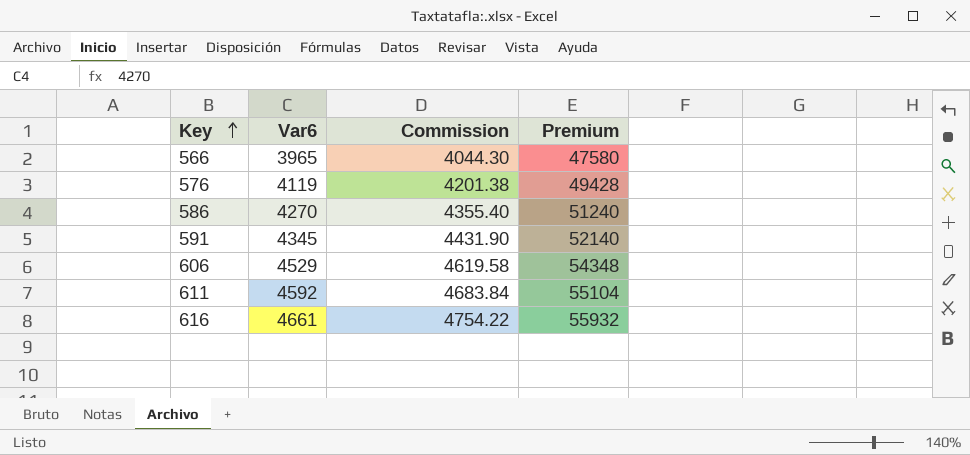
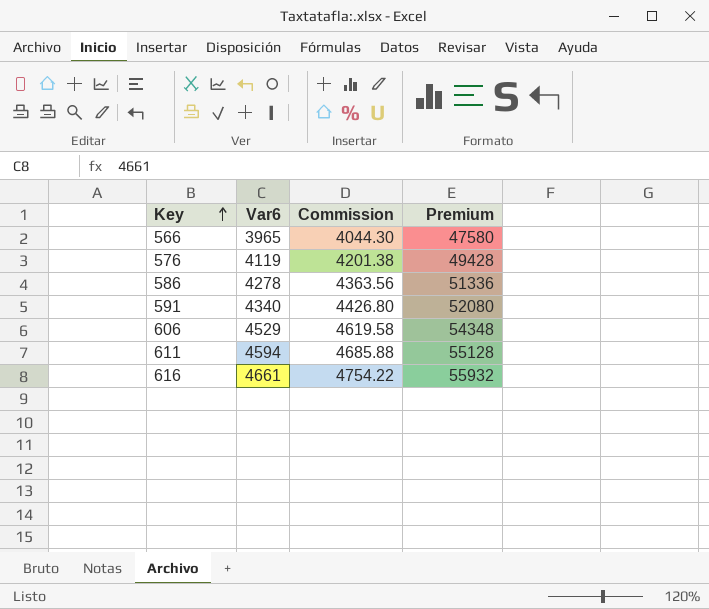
586 | Var6: 4270 -> 4278
586 | Commission: 4355.40 -> 4363.56
586 | Premium: 51240 -> 51336
591 | Var6: 4345 -> 4340
591 | Commission: 4431.90 -> 4426.80
591 | Premium: 52140 -> 52080
611 | Var6: 4592 -> 4594
611 | Commission: 4683.84 -> 4685.88
611 | Premium: 55104 -> 55128

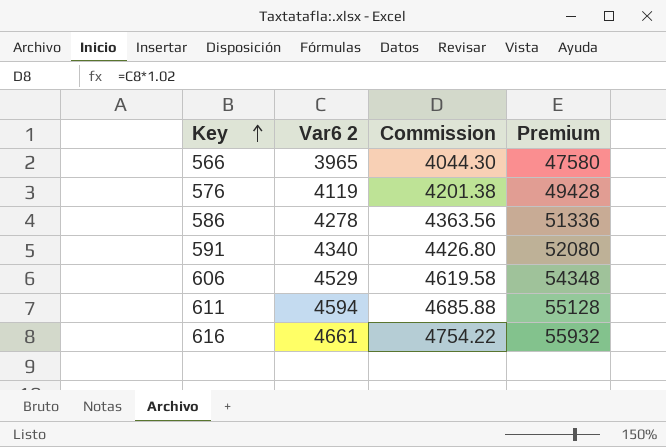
column name: Var6 -> Var6 2

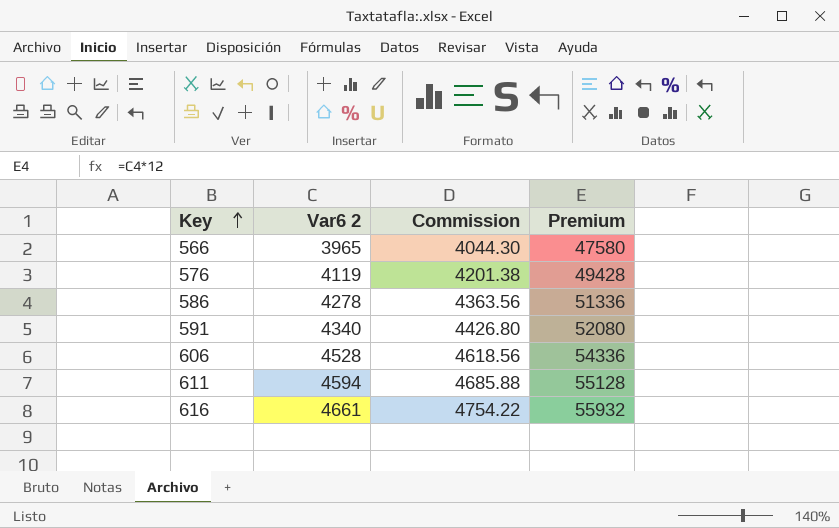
606 | Var6 2: 4529 -> 4528
606 | Commission: 4619.58 -> 4618.56
606 | Premium: 54348 -> 54336

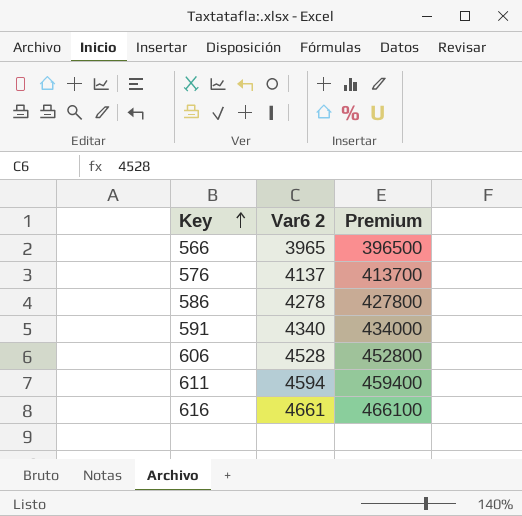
column Commission | formula: [Var6 2] * 1.02 -> none
column Premium | formula: [Var6 2] * 12 -> [Var6 2] * 100
576 | Var6 2: 4119 -> 4137

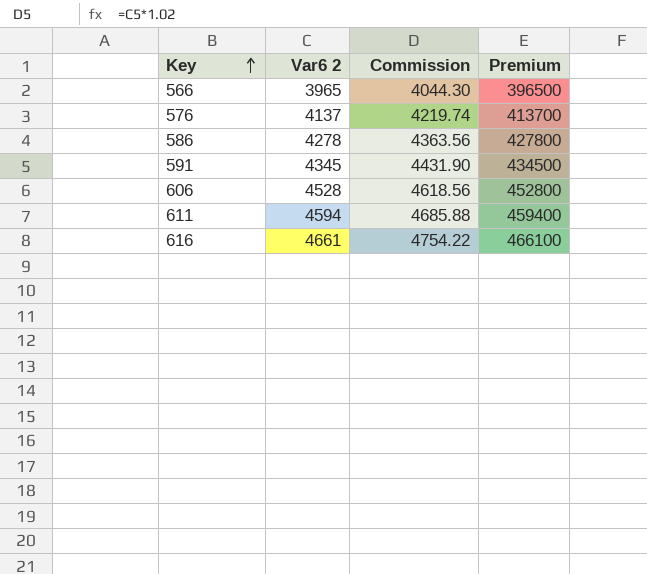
column Commission | formula: none -> [Var6 2] * 1.02
591 | Var6 2: 4340 -> 4345
591 | Premium: 434000 -> 434500

